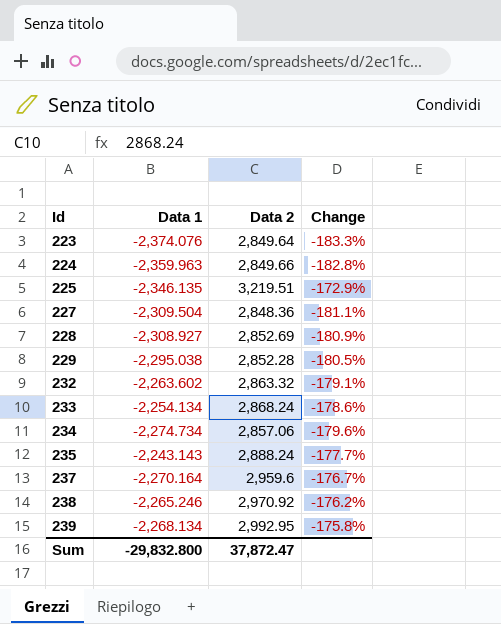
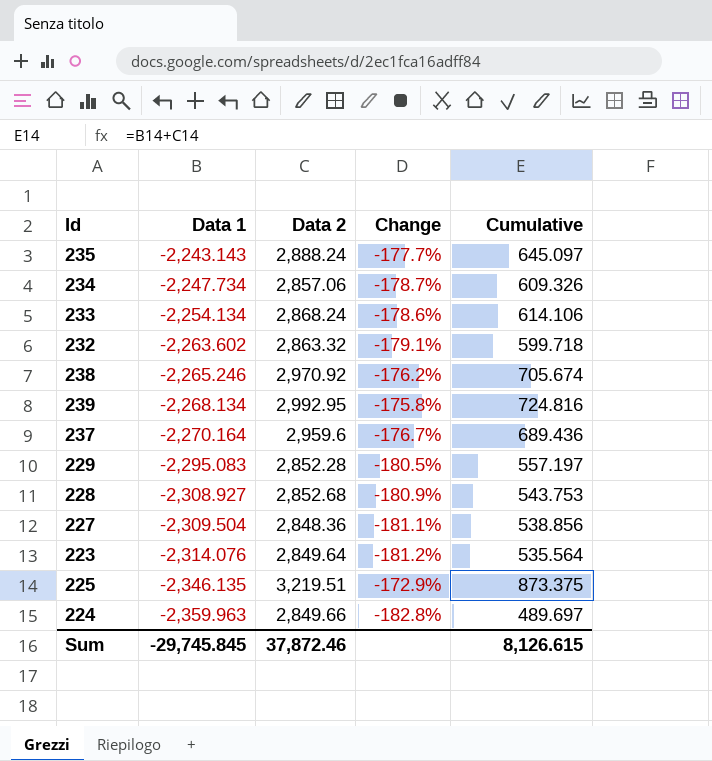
row order: Id ascending -> Data 1 descending
column Cumulative | formula: none -> [Data 1] + [Data 2]
234 | Data 1: -2,274.734 -> -2,247.734
234 | Change: -179.6% -> -178.7%
229 | Data 1: -2,295.038 -> -2,295.083
228 | Data 2: 2,852.69 -> 2,852.68
223 | Data 1: -2,374.076 -> -2,314.076
223 | Change: -183.3% -> -181.2%
Sum | Data 1: -29,832.800 -> -29,745.845
Sum | Data 2: 37,872.47 -> 37,872.46

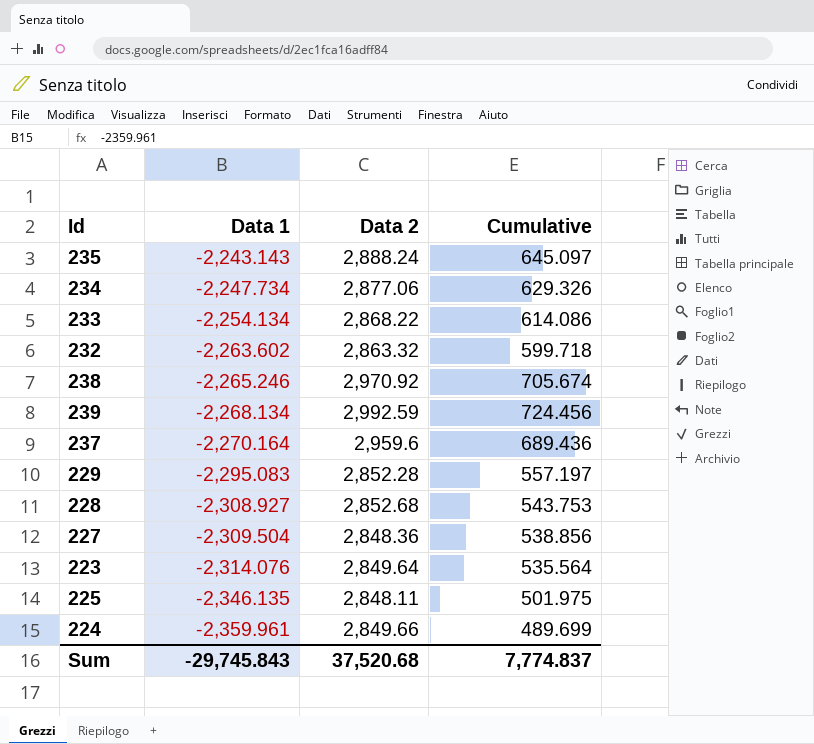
column Change | formula: ([Data 1] - [Data 2]) / [Data 2] -> none
234 | Data 2: 2,857.06 -> 2,877.06
234 | Cumulative: 609.326 -> 629.326
233 | Data 2: 2,868.24 -> 2,868.22
233 | Cumulative: 614.106 -> 614.086
239 | Data 2: 2,992.95 -> 2,992.59
239 | Cumulative: 724.816 -> 724.456
225 | Data 2: 3,219.51 -> 2,848.11
225 | Cumulative: 873.375 -> 501.975
224 | Data 1: -2,359.963 -> -2,359.961
224 | Cumulative: 489.697 -> 489.699
Sum | Data 1: -29,745.845 -> -29,745.843
Sum | Data 2: 37,872.46 -> 37,520.68
Sum | Cumulative: 8,126.615 -> 7,774.837

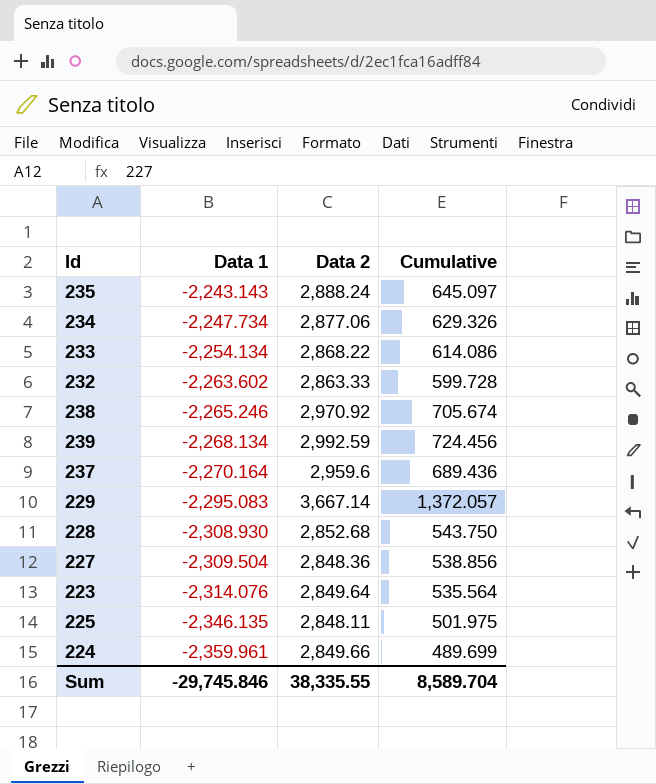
232 | Data 2: 2,863.32 -> 2,863.33
232 | Cumulative: 599.718 -> 599.728
229 | Data 2: 2,852.28 -> 3,667.14
229 | Cumulative: 557.197 -> 1,372.057
228 | Data 1: -2,308.927 -> -2,308.930
228 | Cumulative: 543.753 -> 543.750
Sum | Data 1: -29,745.843 -> -29,745.846
Sum | Data 2: 37,520.68 -> 38,335.55
Sum | Cumulative: 7,774.837 -> 8,589.704

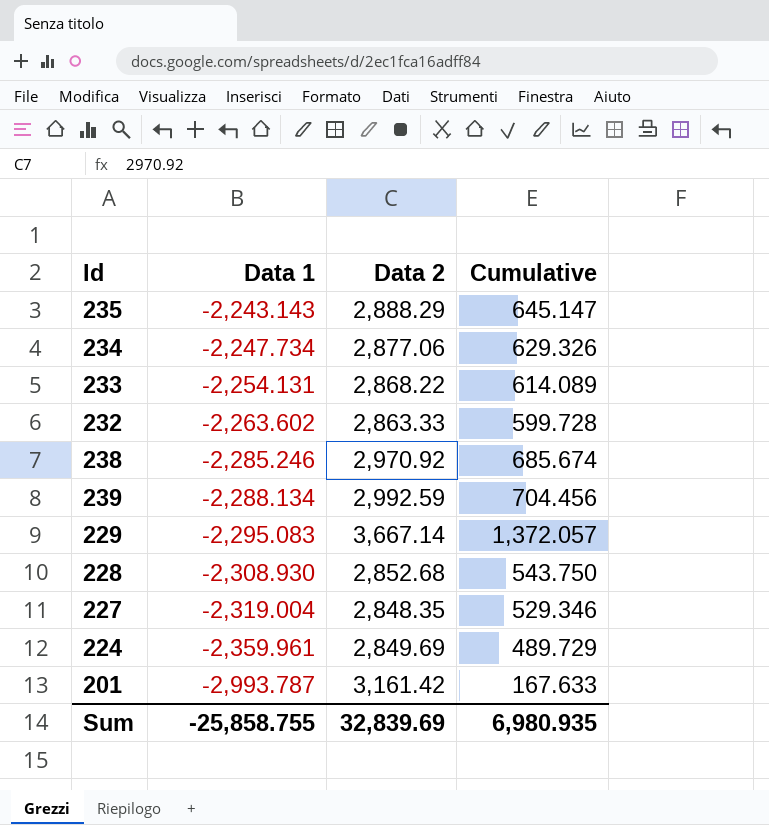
row 237: -2,270.164 | 2,959.6 | 689.436 -> none
row 223: -2,314.076 | 2,849.64 | 535.564 -> none
row 225: -2,346.135 | 2,848.11 | 501.975 -> none
235 | Data 2: 2,888.24 -> 2,888.29
235 | Cumulative: 645.097 -> 645.147
233 | Data 1: -2,254.134 -> -2,254.131
233 | Cumulative: 614.086 -> 614.089
238 | Data 1: -2,265.246 -> -2,285.246
238 | Cumulative: 705.674 -> 685.674
239 | Data 1: -2,268.134 -> -2,288.134
239 | Cumulative: 724.456 -> 704.456
227 | Data 1: -2,309.504 -> -2,319.004
227 | Data 2: 2,848.36 -> 2,848.35
227 | Cumulative: 538.856 -> 529.346
224 | Data 2: 2,849.66 -> 2,849.69
224 | Cumulative: 489.699 -> 489.729
row 201: none -> -2,993.787 | 3,161.42 | 167.633
Sum | Data 1: -29,745.846 -> -25,858.755
Sum | Data 2: 38,335.55 -> 32,839.69
Sum | Cumulative: 8,589.704 -> 6,980.935

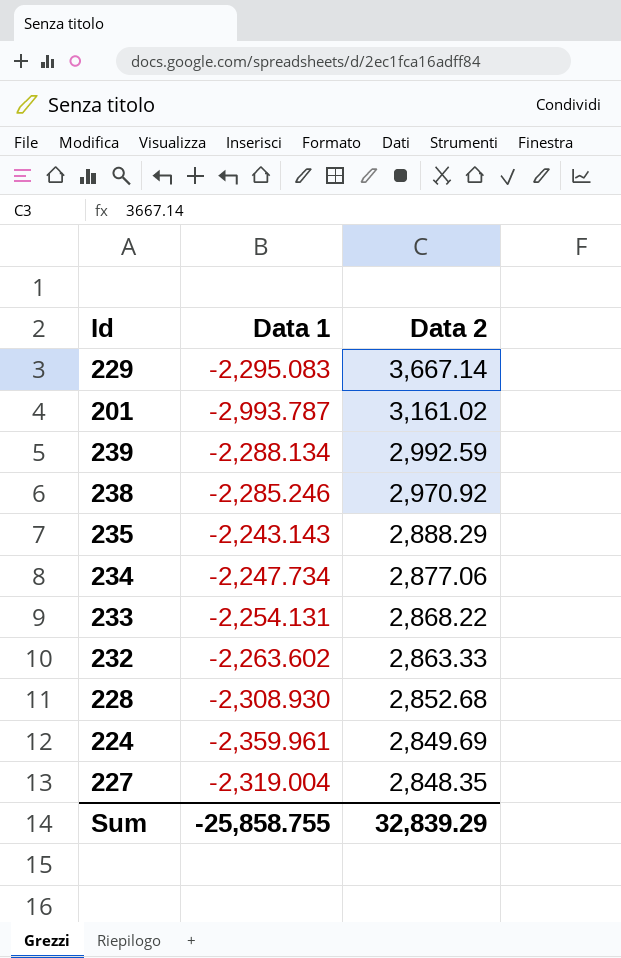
row order: Data 1 descending -> Data 2 descending
column Cumulative | formula: [Data 1] + [Data 2] -> none
201 | Data 2: 3,161.42 -> 3,161.02
Sum | Data 2: 32,839.69 -> 32,839.29

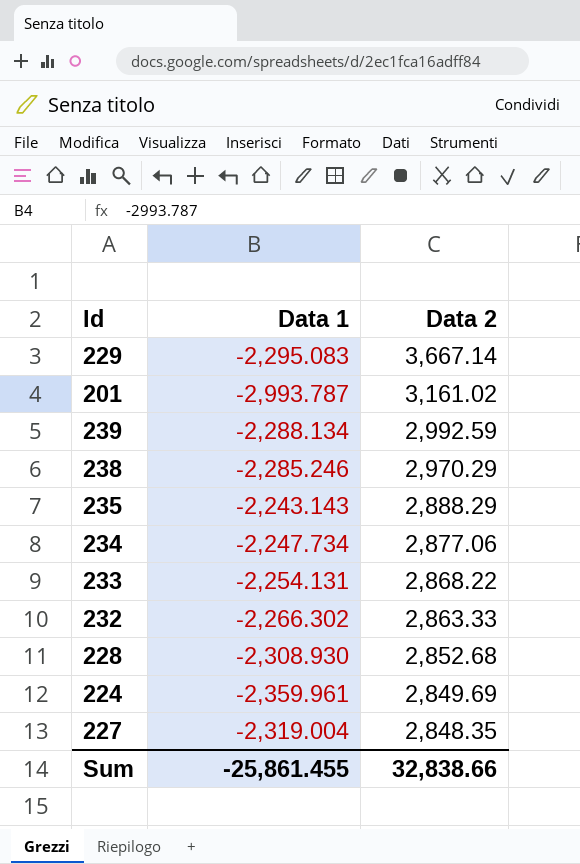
238 | Data 2: 2,970.92 -> 2,970.29
232 | Data 1: -2,263.602 -> -2,266.302
Sum | Data 1: -25,858.755 -> -25,861.455
Sum | Data 2: 32,839.29 -> 32,838.66

